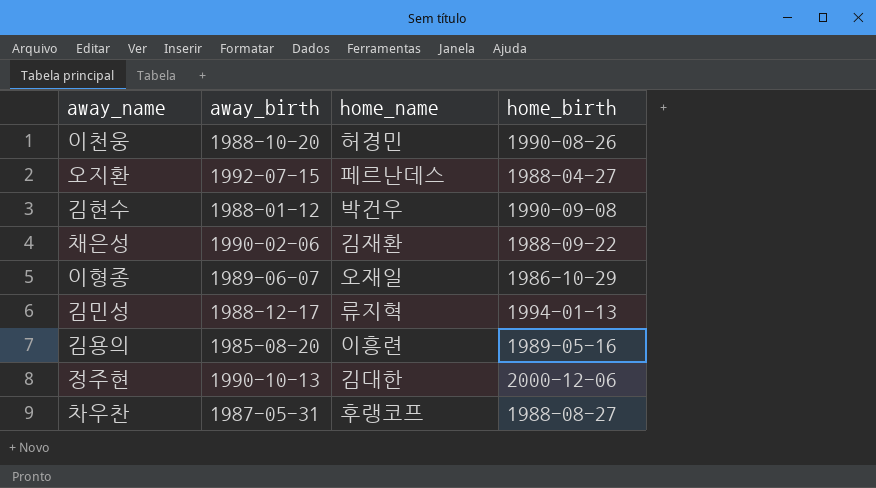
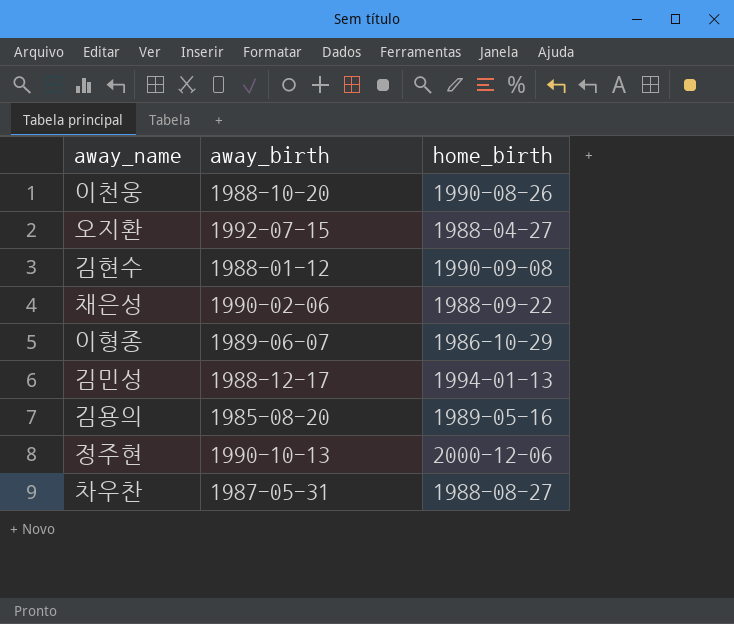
column home_name | position: 3 -> none

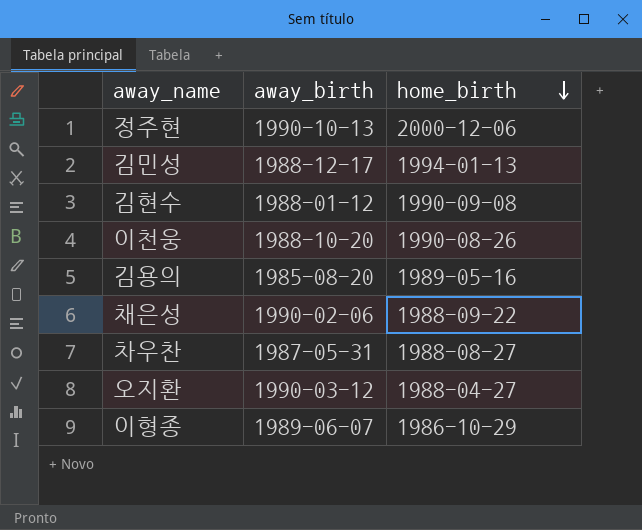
row order: none -> home_birth descending
오지환 | away_birth: 1992-07-15 -> 1990-03-12

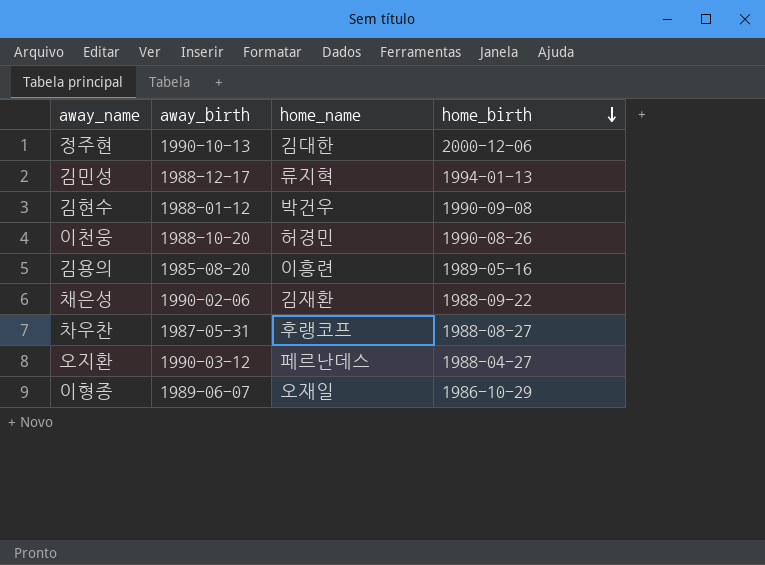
column home_name | position: none -> 3

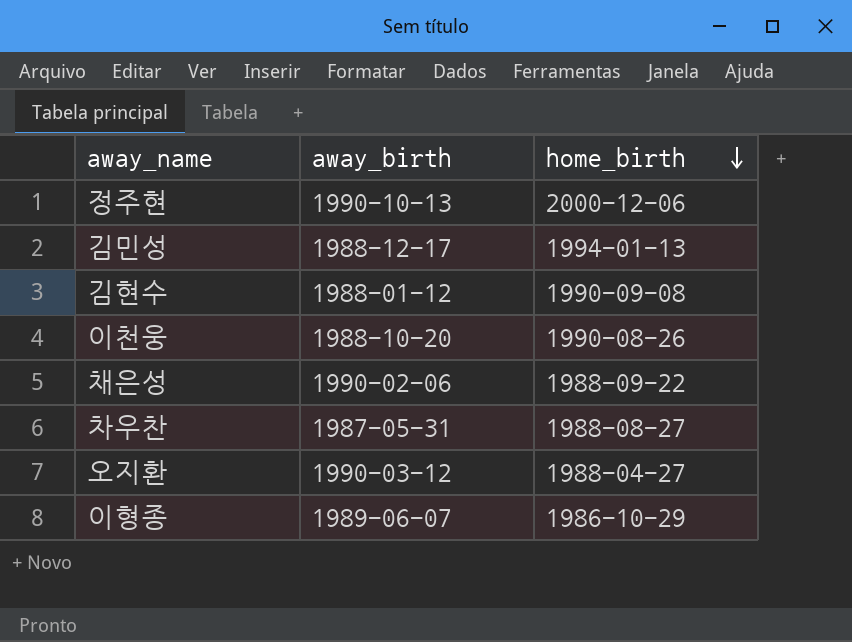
column home_name | position: 3 -> none
row 김용의: 1985-08-20 | 이흥련 | 1989-05-16 -> none

